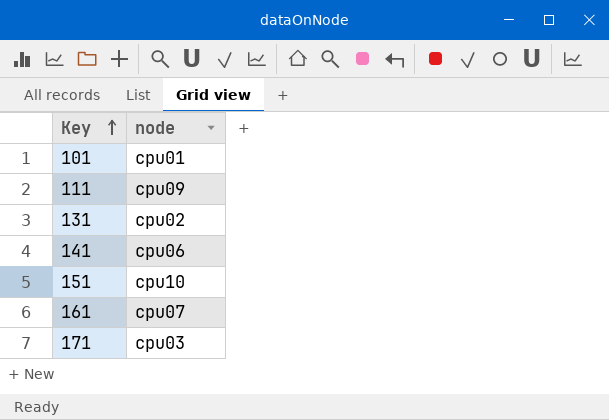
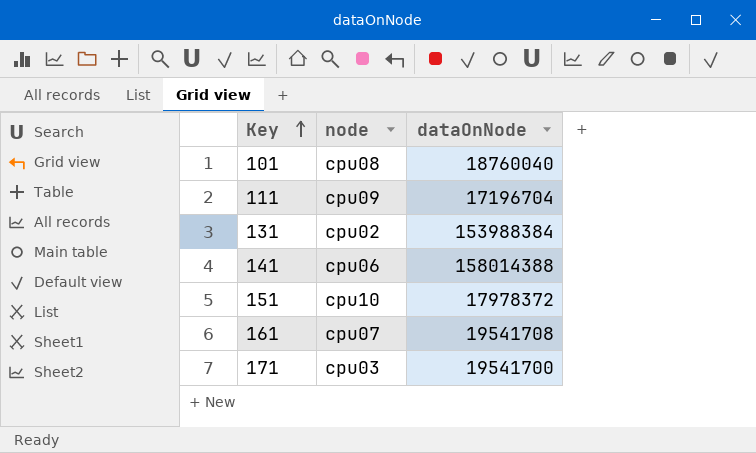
column dataOnNode | position: none -> 3
101 | node: cpu01 -> cpu08

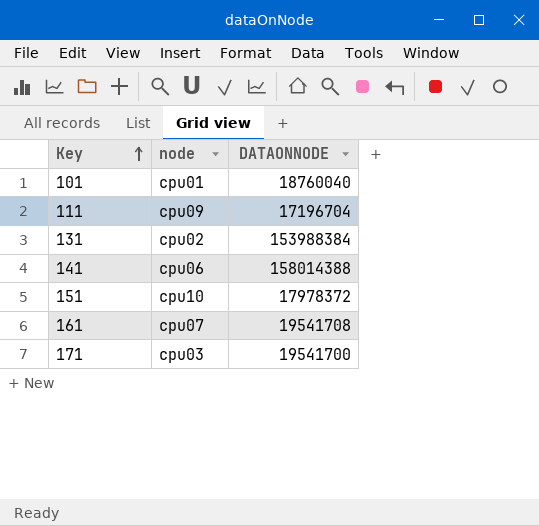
column name: dataOnNode -> DATAONNODE
101 | node: cpu08 -> cpu01

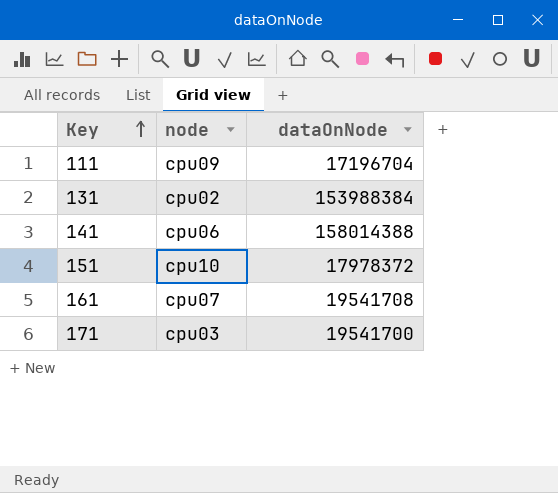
column name: DATAONNODE -> dataOnNode
row 101: cpu01 | 18760040 -> none

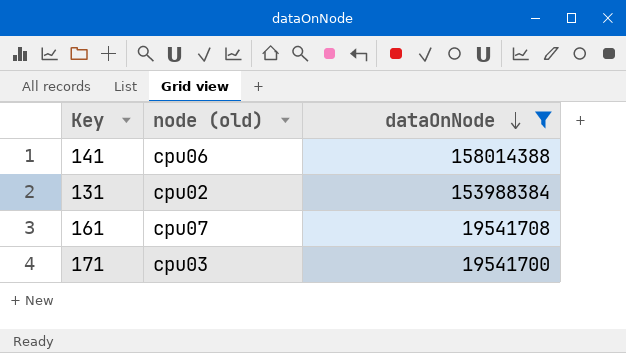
filter: none -> dataOnNode >= 19541700
row order: Key ascending -> dataOnNode descending
column name: node -> node (old)

